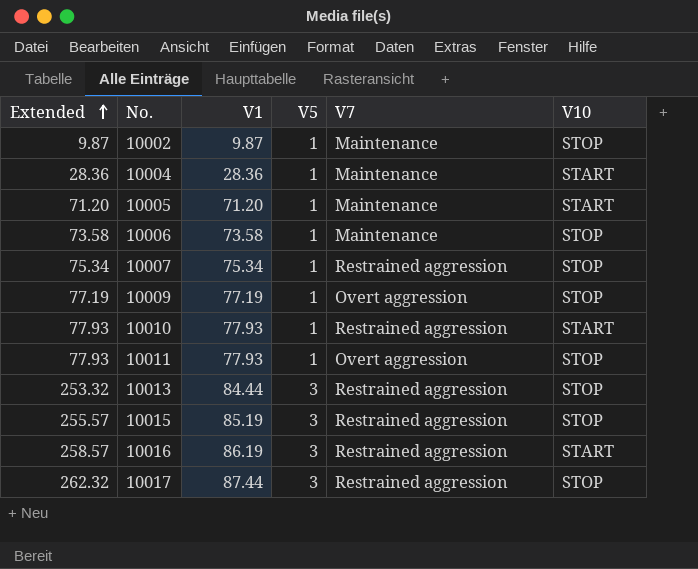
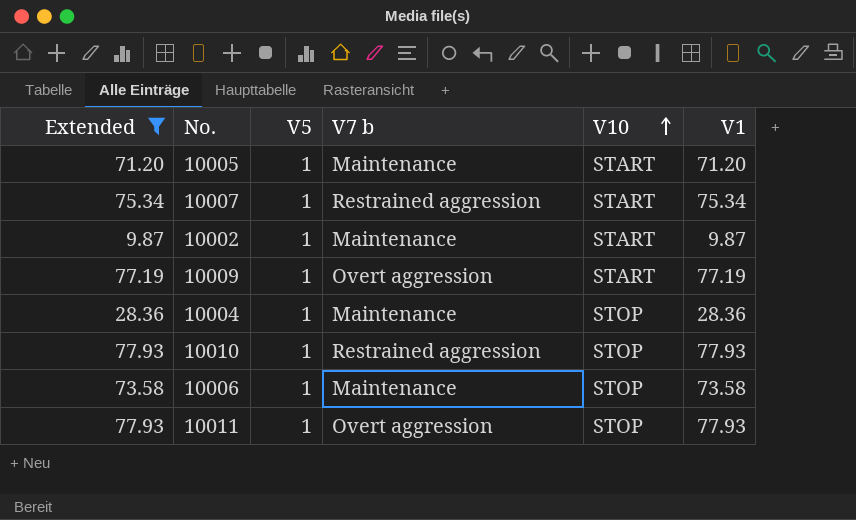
filter: none -> Extended <= 77.93
row order: Extended ascending -> V10 ascending
column name: V7 -> V7 b
column V1 | position: 3 -> 6
10007 | V10: STOP -> START
10002 | V10: STOP -> START
10009 | V10: STOP -> START
10004 | V10: START -> STOP
10010 | V10: START -> STOP

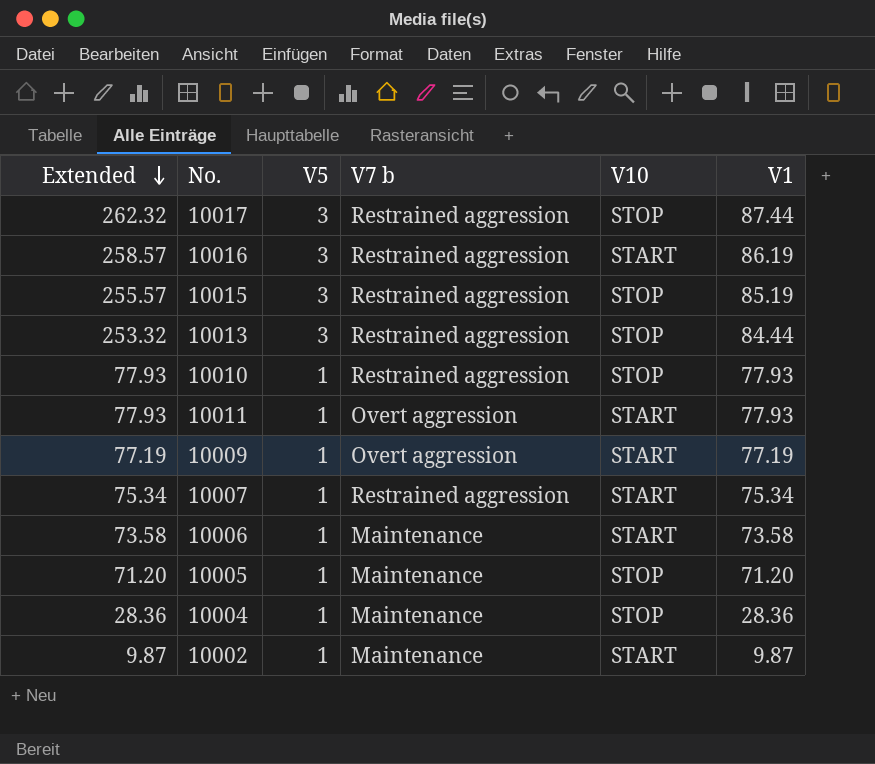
filter: Extended <= 77.93 -> none
row order: V10 ascending -> Extended descending
10011 | V10: STOP -> START
10006 | V10: STOP -> START
10005 | V10: START -> STOP

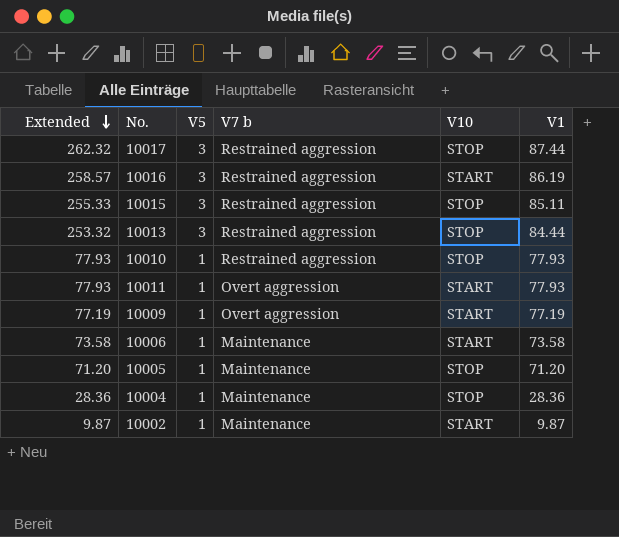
row 10007: 75.34 | 1 | Restrained aggression | START | 75.34 -> none
10015 | Extended: 255.57 -> 255.33
10015 | V1: 85.19 -> 85.11

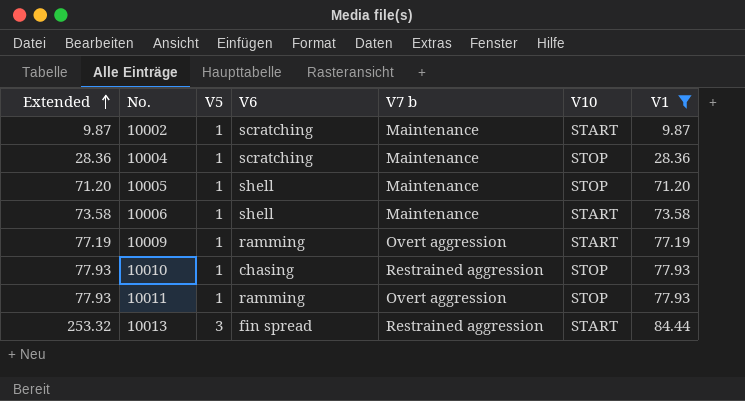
filter: none -> V1 <= 84.44
row order: Extended descending -> Extended ascending
column V6 | position: none -> 4
10011 | V10: START -> STOP
10013 | V10: STOP -> START

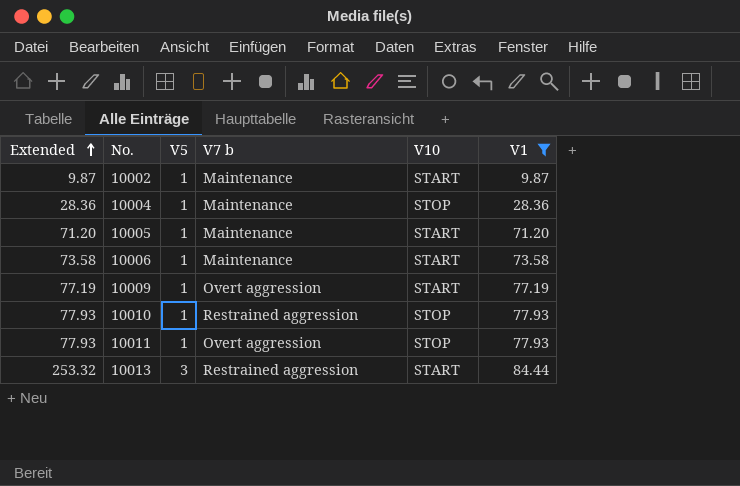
column V6 | position: 4 -> none
10005 | V10: STOP -> START

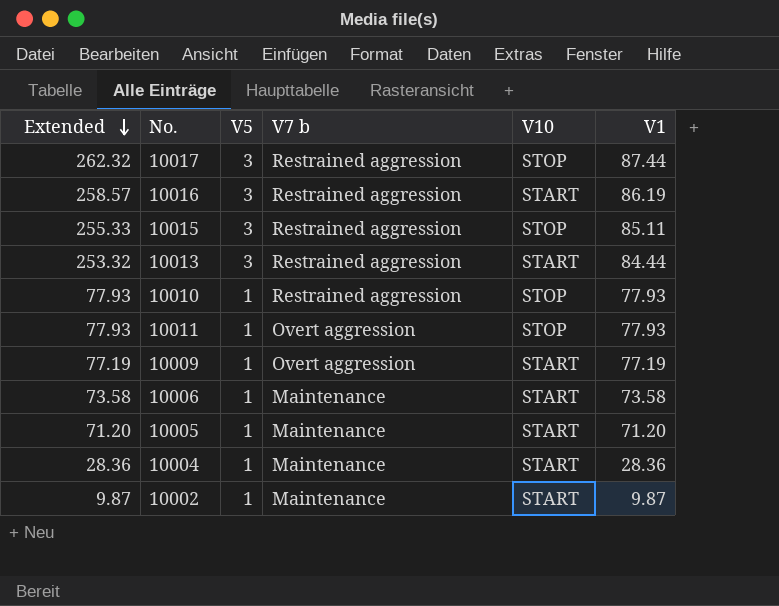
filter: V1 <= 84.44 -> none
row order: Extended ascending -> Extended descending
10004 | V10: STOP -> START

